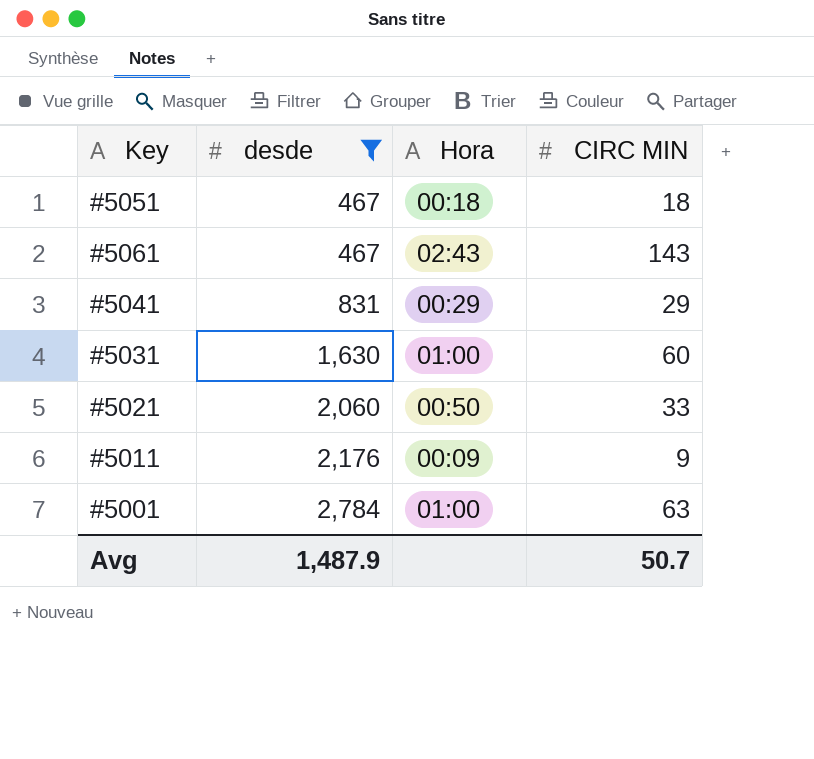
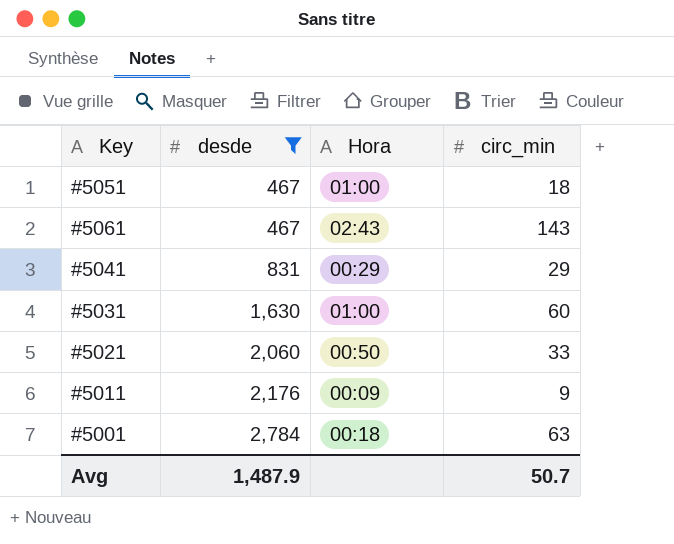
column name: CIRC MIN -> circ_min
#5051 | Hora: 00:18 -> 01:00
#5001 | Hora: 01:00 -> 00:18

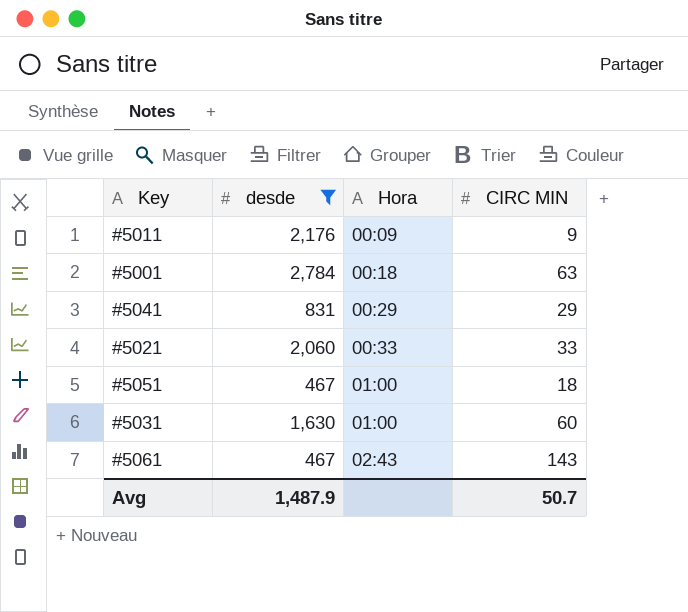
row order: desde ascending -> Hora ascending
column name: circ_min -> CIRC MIN
#5021 | Hora: 00:50 -> 00:33

